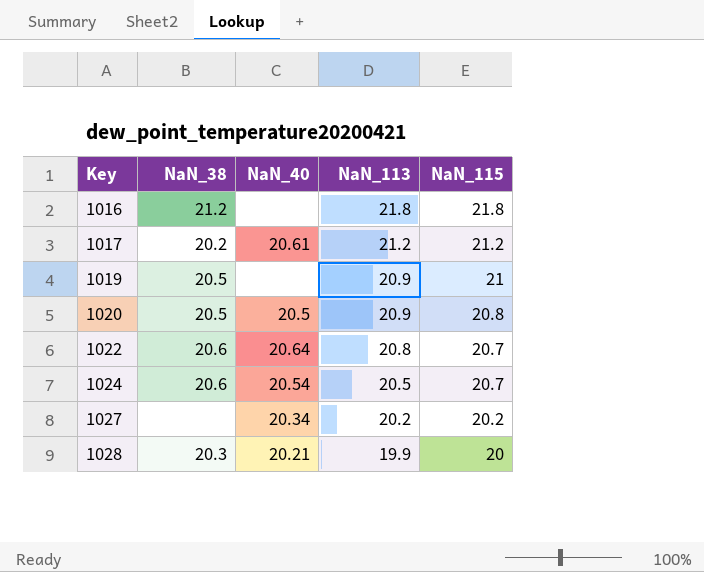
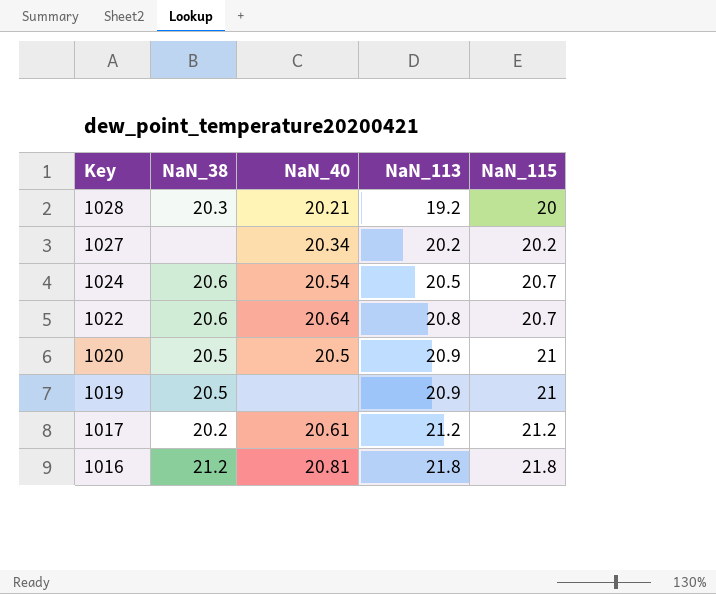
row order: Key ascending -> Key descending
1028 | NaN_113: 19.9 -> 19.2
1020 | NaN_115: 20.8 -> 21
1016 | NaN_40: none -> 20.81

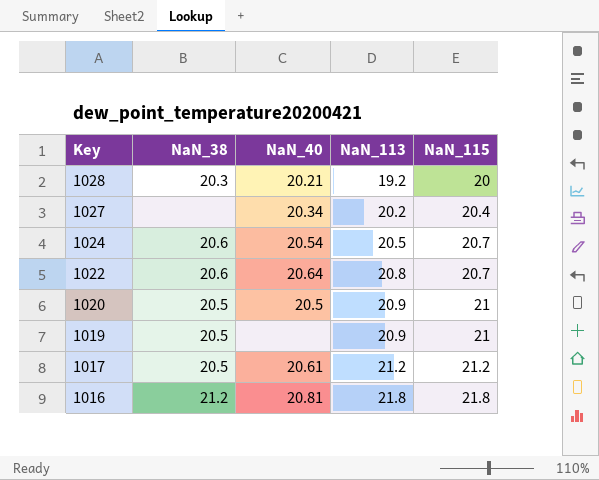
1027 | NaN_115: 20.2 -> 20.4
1017 | NaN_38: 20.2 -> 20.5

